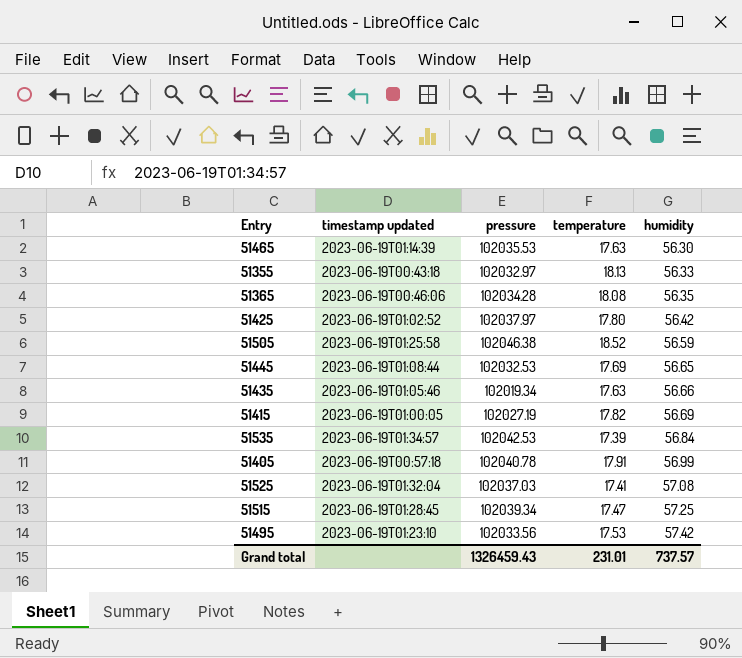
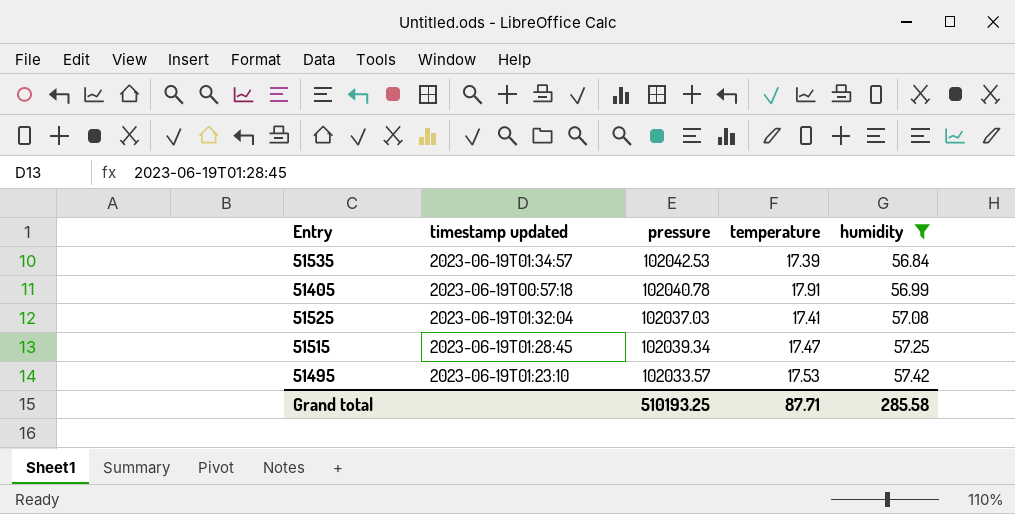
filter: none -> humidity >= 56.84
51495 | pressure: 102033.56 -> 102033.57
Grand total | pressure: 1326459.43 -> 510193.25
Grand total | temperature: 231.01 -> 87.71
Grand total | humidity: 737.57 -> 285.58

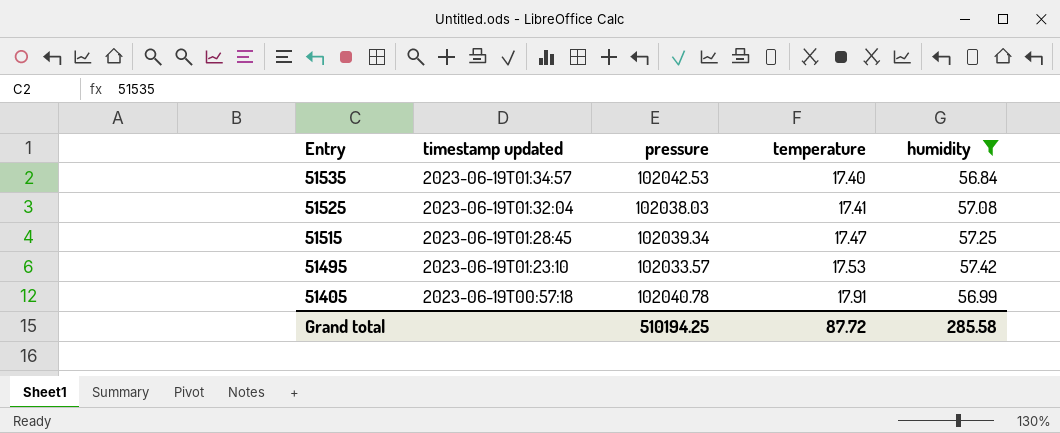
row order: humidity ascending -> Entry descending
51535 | temperature: 17.39 -> 17.40
51525 | pressure: 102037.03 -> 102038.03
Grand total | pressure: 510193.25 -> 510194.25
Grand total | temperature: 87.71 -> 87.72

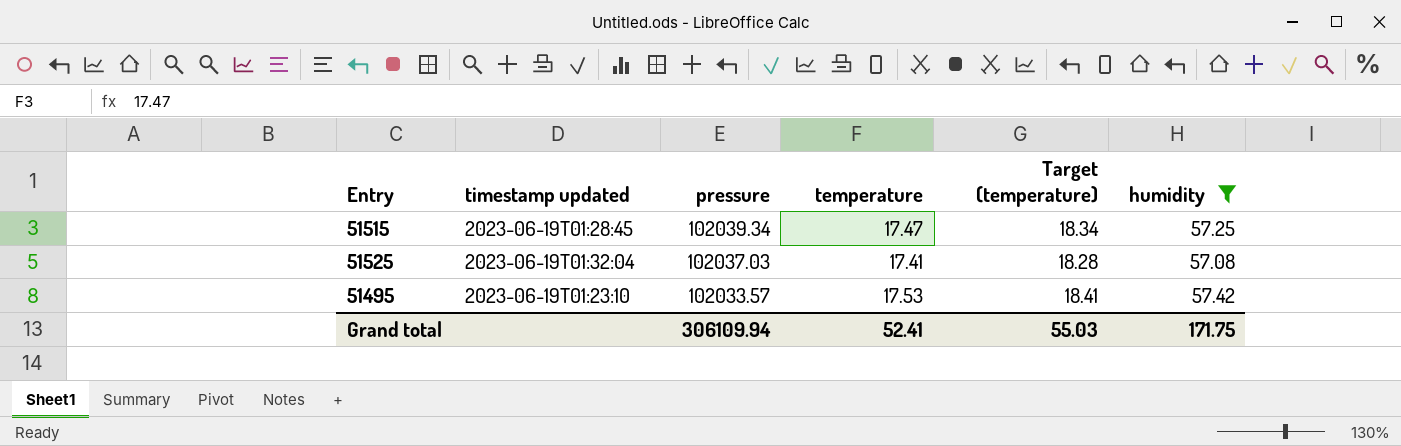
row order: Entry descending -> pressure descending
column Target (temperature) | formula: none -> [temperature] * 1.05
row 51535: 2023-06-19T01:34:57 | 102042.53 | 17.40 | 56.84 -> none
row 51405: 2023-06-19T00:57:18 | 102040.78 | 17.91 | 56.99 -> none
51525 | pressure: 102038.03 -> 102037.03
Grand total | pressure: 510194.25 -> 306109.94
Grand total | temperature: 87.72 -> 52.41
Grand total | humidity: 285.58 -> 171.75

